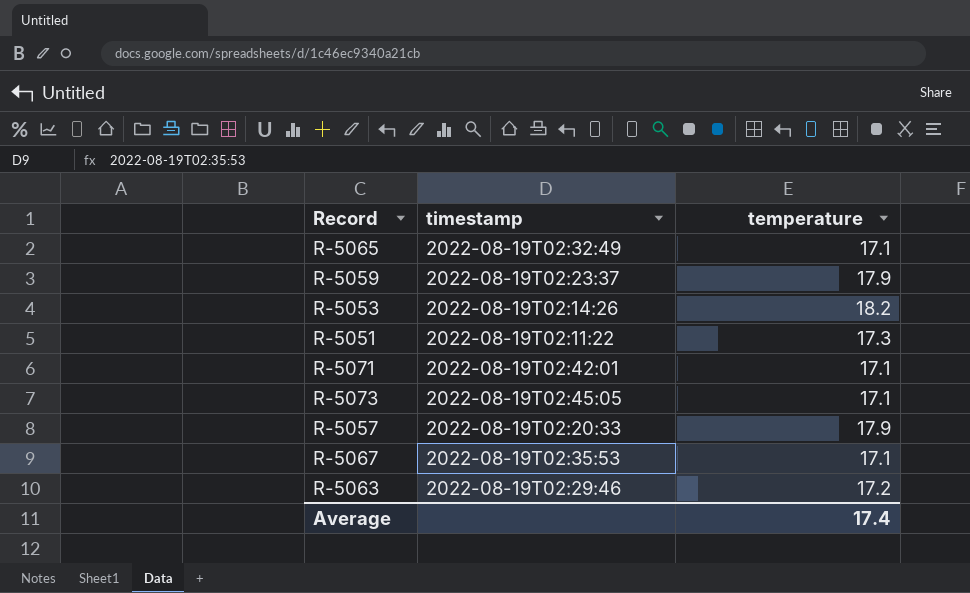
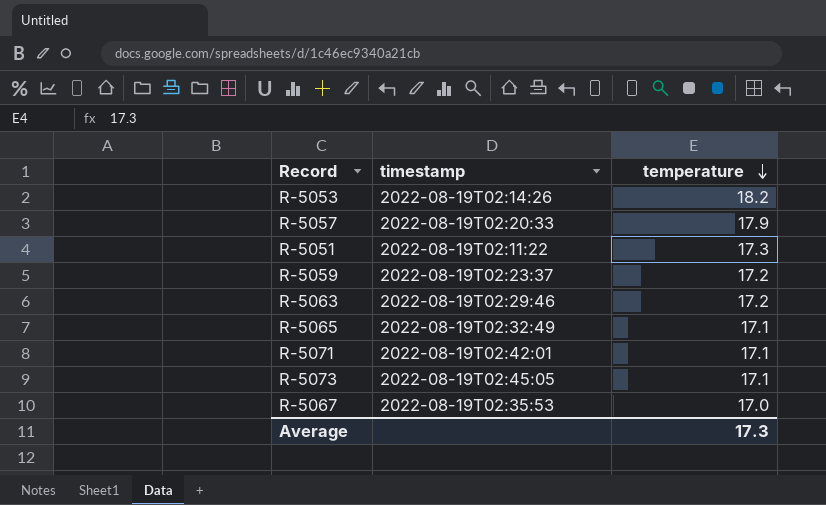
row order: none -> temperature descending
R-5059 | temperature: 17.9 -> 17.2
R-5067 | temperature: 17.1 -> 17.0
Average | temperature: 17.4 -> 17.3

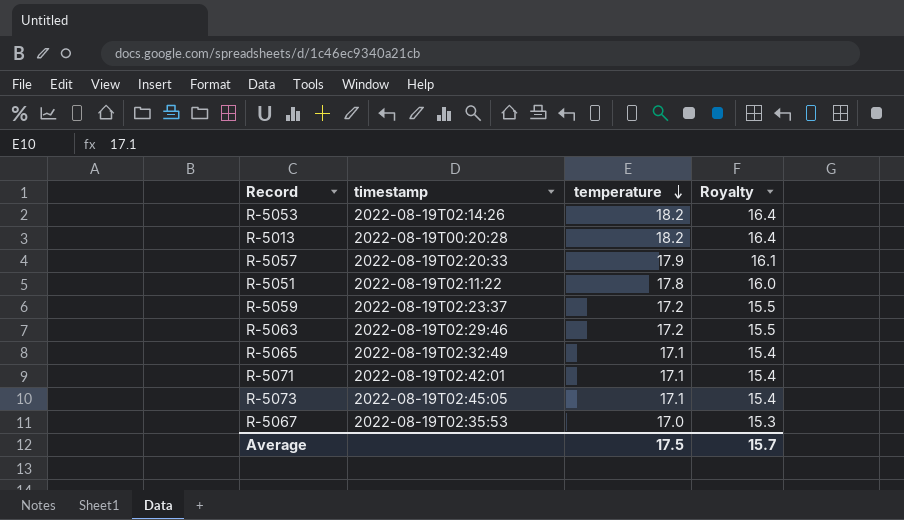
column Royalty | formula: none -> [temperature] * 0.9
row R-5013: none -> 2022-08-19T00:20:28 | 18.2 | 16.4
R-5051 | temperature: 17.3 -> 17.8
Average | temperature: 17.3 -> 17.5

